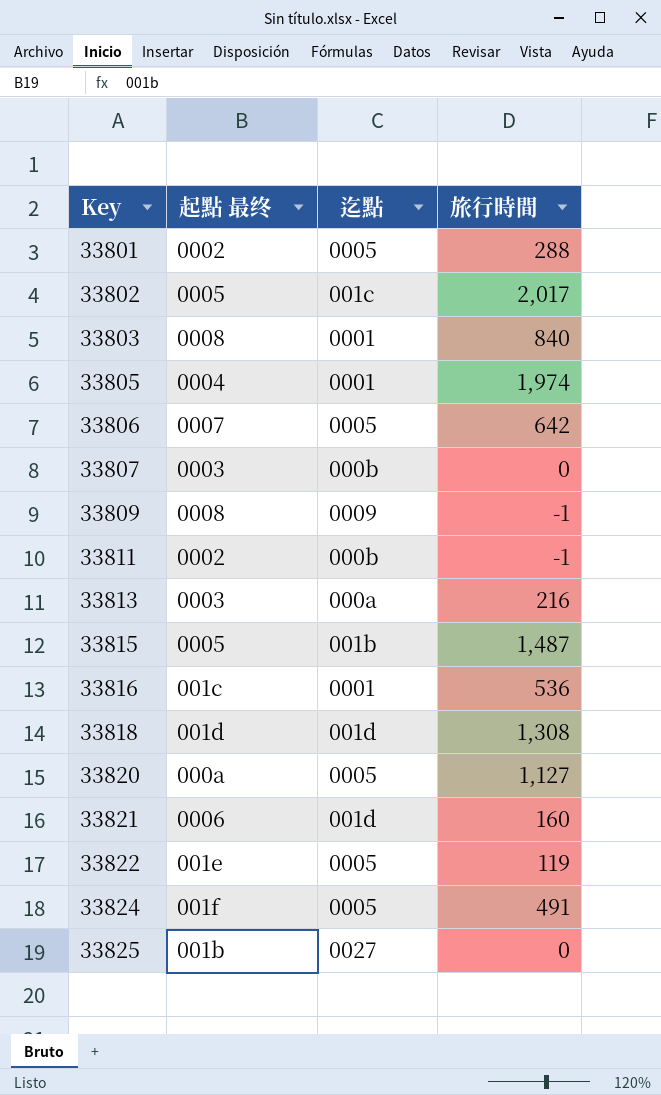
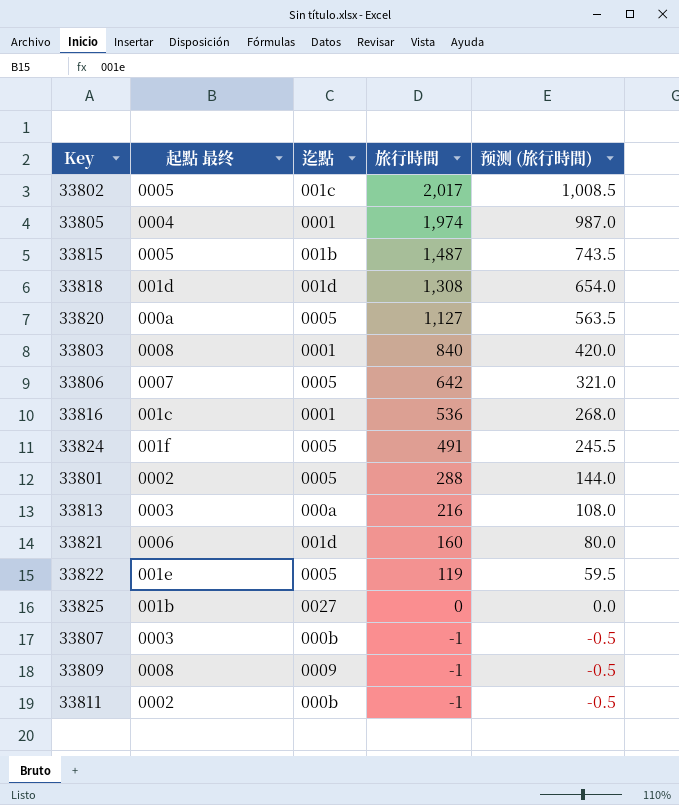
row order: Key ascending -> 旅行時間 descending
column 预测 (旅行時間) | formula: none -> [旅行時間] * 0.5
33807 | 旅行時間: 0 -> -1

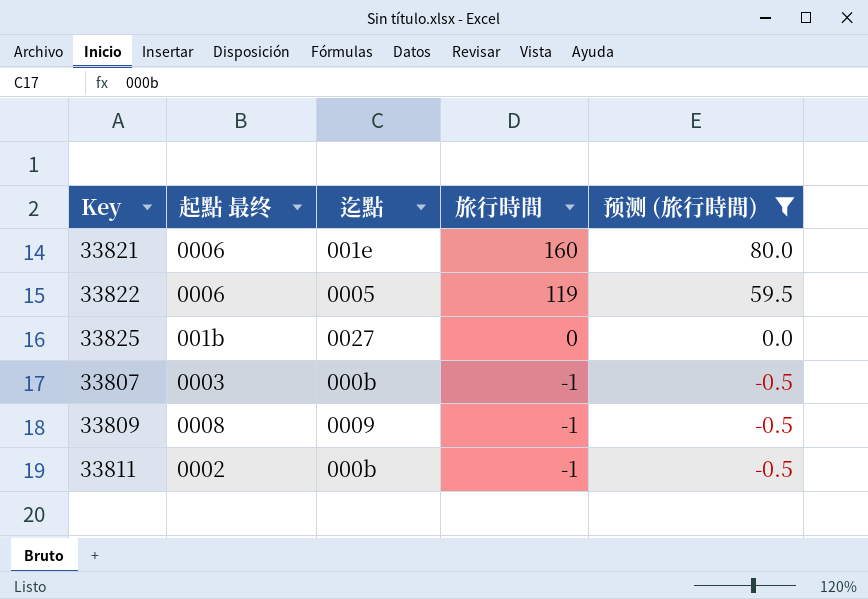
filter: none -> 预测 (旅行時間) <= 80.0
33821 | 迄點: 001d -> 001e
33822 | 起點 最终: 001e -> 0006

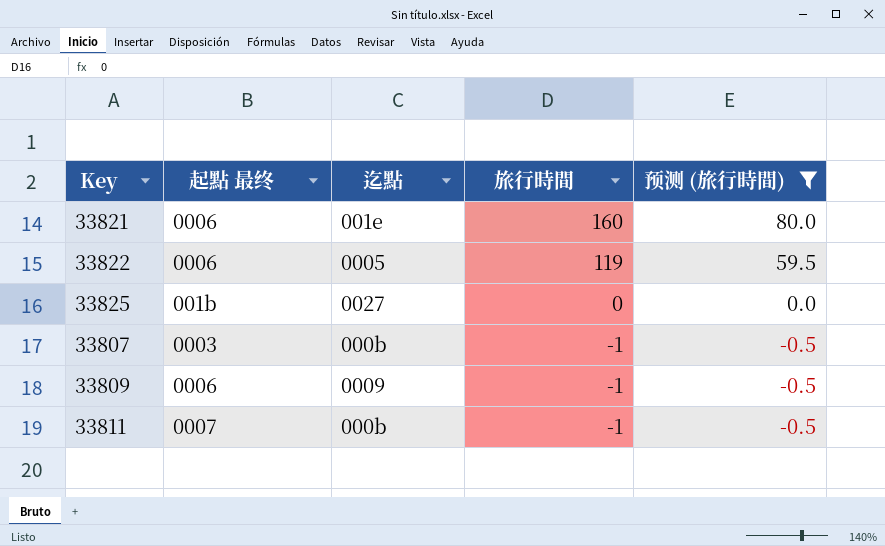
33809 | 起點 最终: 0008 -> 0006
33811 | 起點 最终: 0002 -> 0007

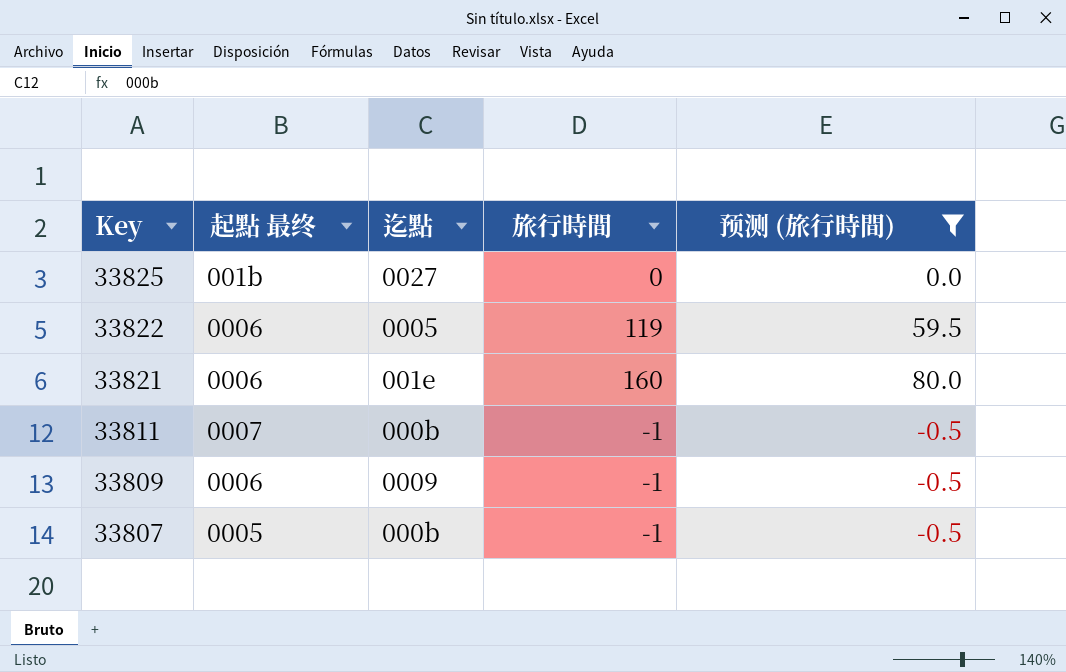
row order: 旅行時間 descending -> Key descending
33807 | 起點 最终: 0003 -> 0005

